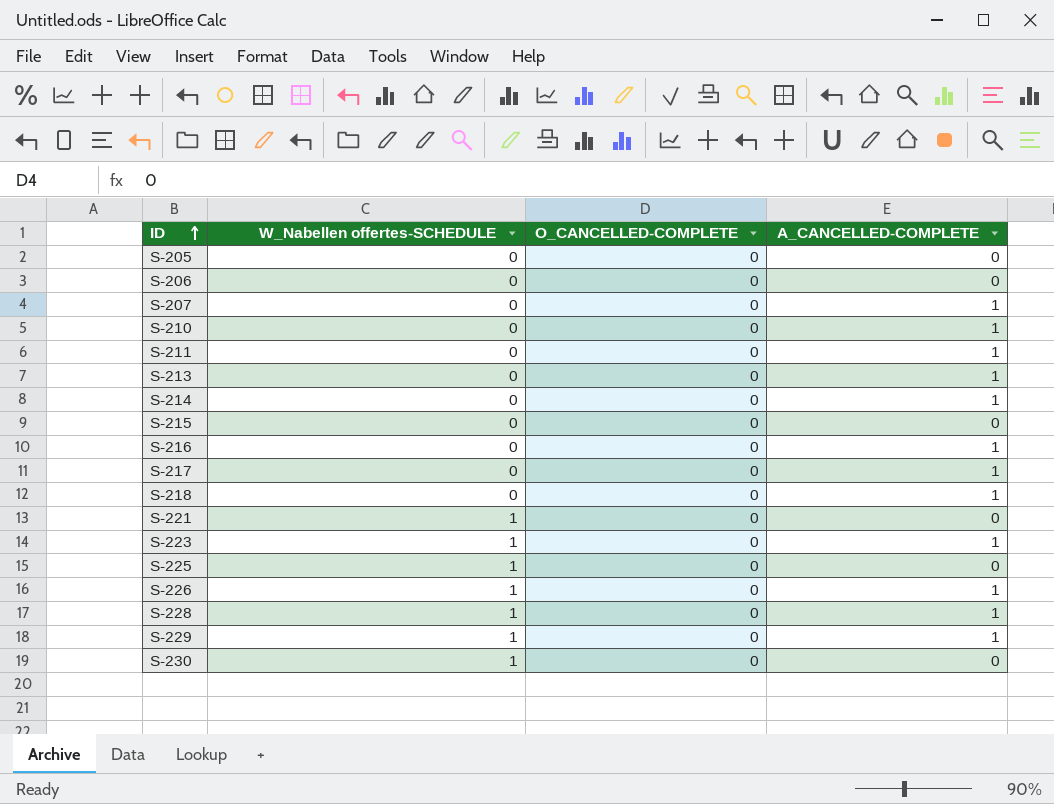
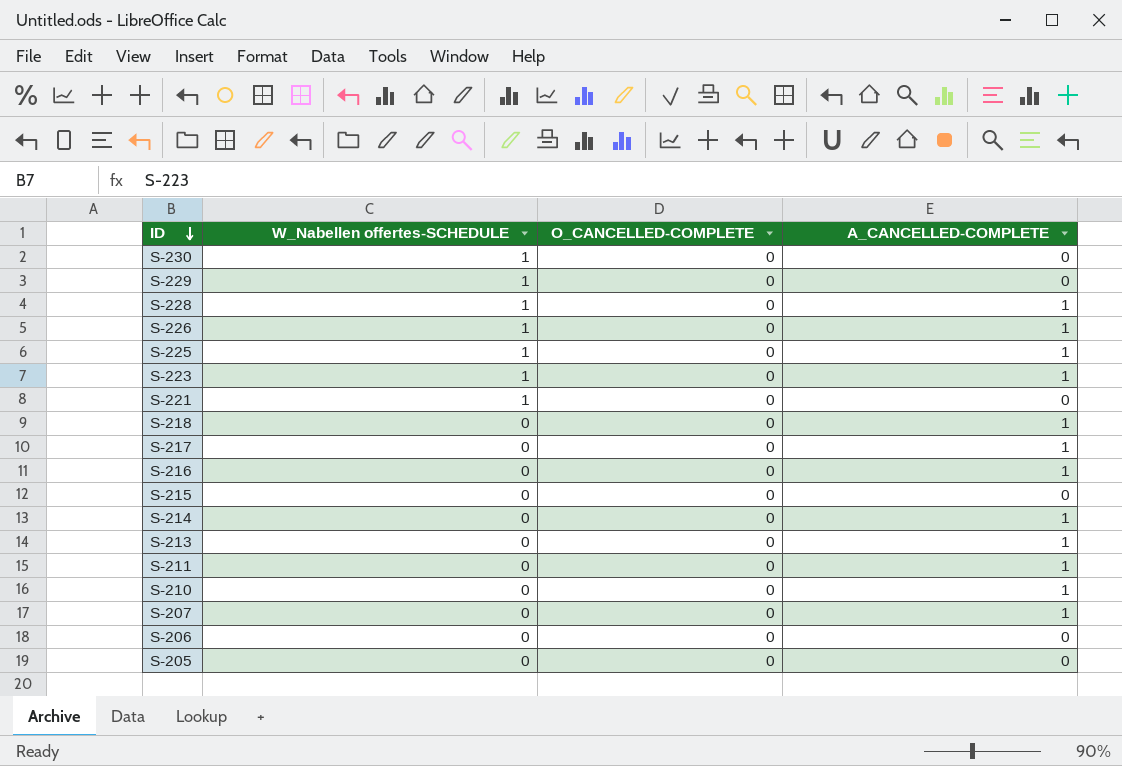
row order: ID ascending -> ID descending
S-229 | A_CANCELLED-COMPLETE: 1 -> 0
S-225 | A_CANCELLED-COMPLETE: 0 -> 1

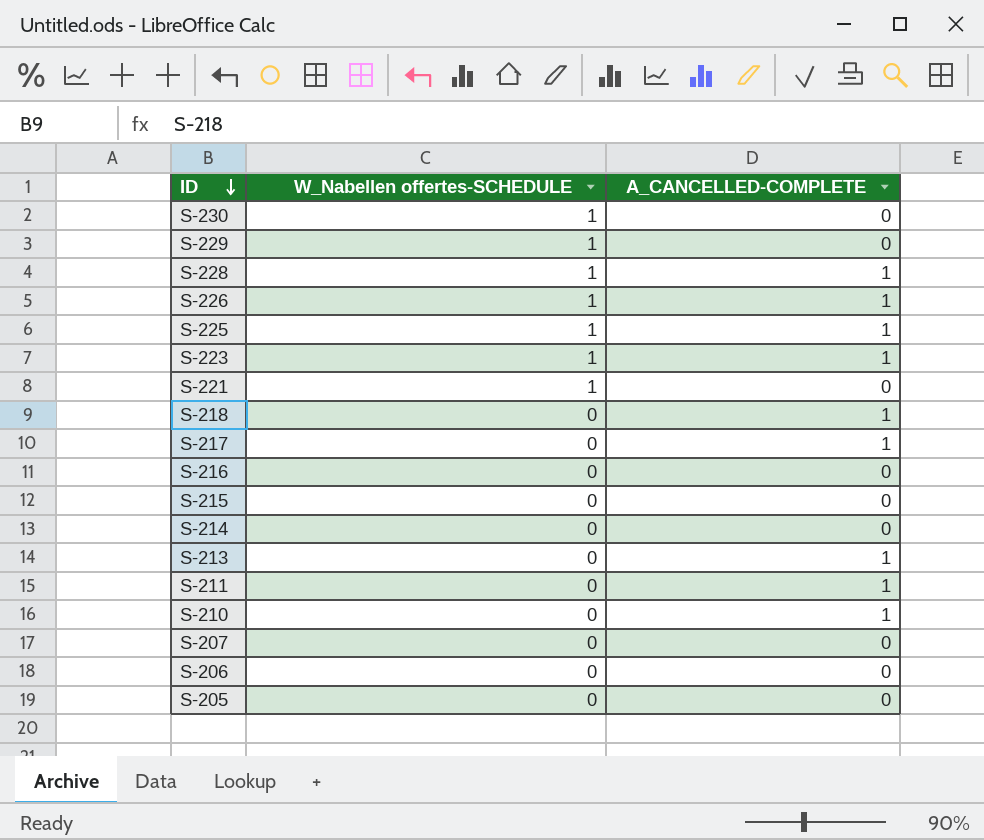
column O_CANCELLED-COMPLETE | position: 3 -> none
S-216 | A_CANCELLED-COMPLETE: 1 -> 0
S-214 | A_CANCELLED-COMPLETE: 1 -> 0
S-207 | A_CANCELLED-COMPLETE: 1 -> 0

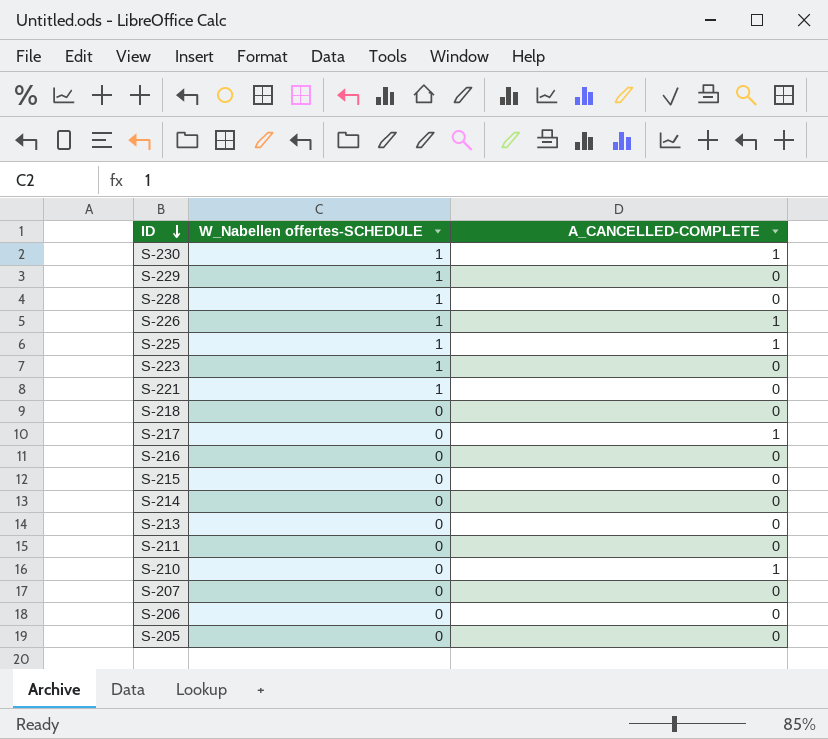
S-230 | A_CANCELLED-COMPLETE: 0 -> 1
S-228 | A_CANCELLED-COMPLETE: 1 -> 0
S-223 | A_CANCELLED-COMPLETE: 1 -> 0
S-218 | A_CANCELLED-COMPLETE: 1 -> 0
S-213 | A_CANCELLED-COMPLETE: 1 -> 0
S-211 | A_CANCELLED-COMPLETE: 1 -> 0

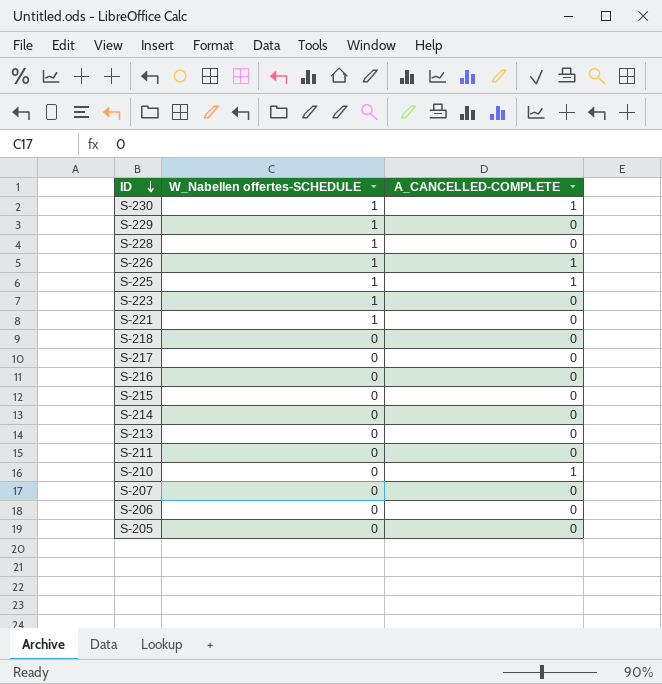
S-217 | A_CANCELLED-COMPLETE: 1 -> 0

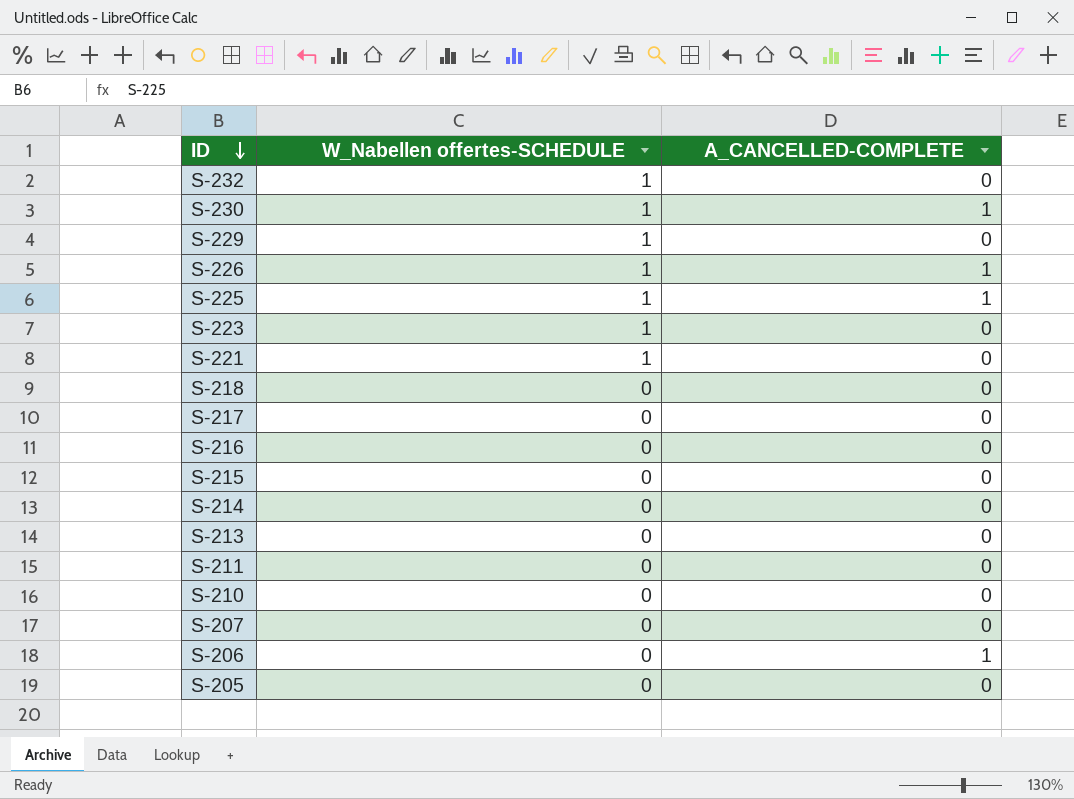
row S-228: 1 | 0 -> none
row S-232: none -> 1 | 0
S-210 | A_CANCELLED-COMPLETE: 1 -> 0
S-206 | A_CANCELLED-COMPLETE: 0 -> 1

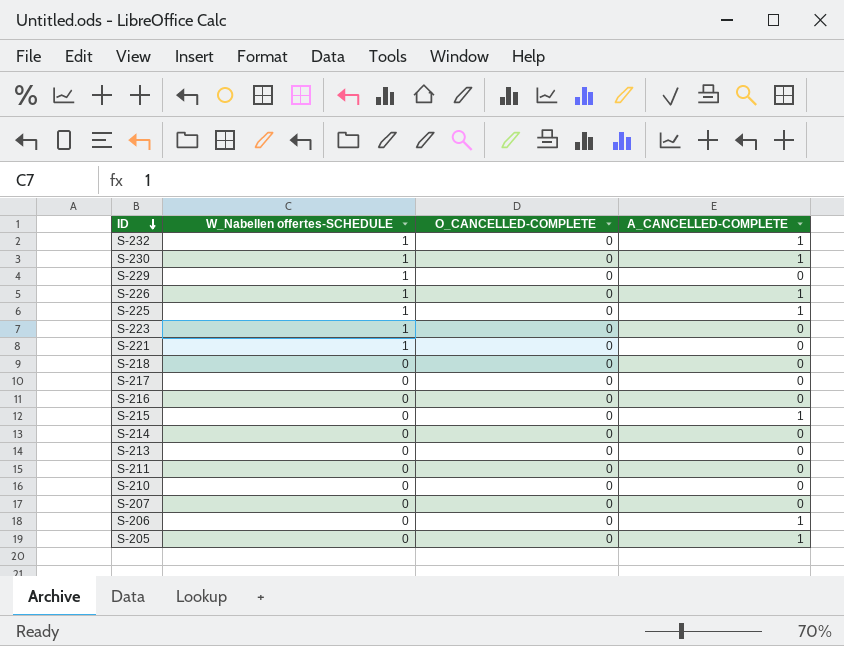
column O_CANCELLED-COMPLETE | position: none -> 3
S-232 | A_CANCELLED-COMPLETE: 0 -> 1
S-215 | A_CANCELLED-COMPLETE: 0 -> 1
S-205 | A_CANCELLED-COMPLETE: 0 -> 1

